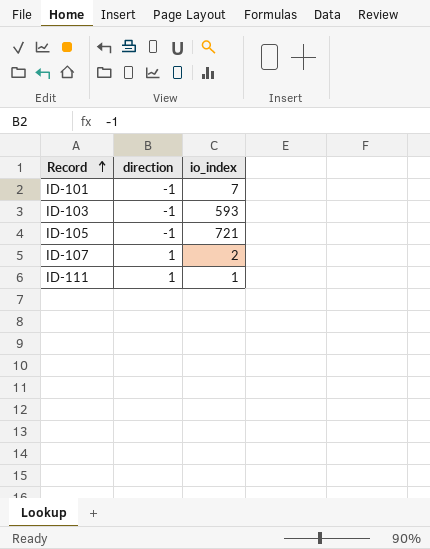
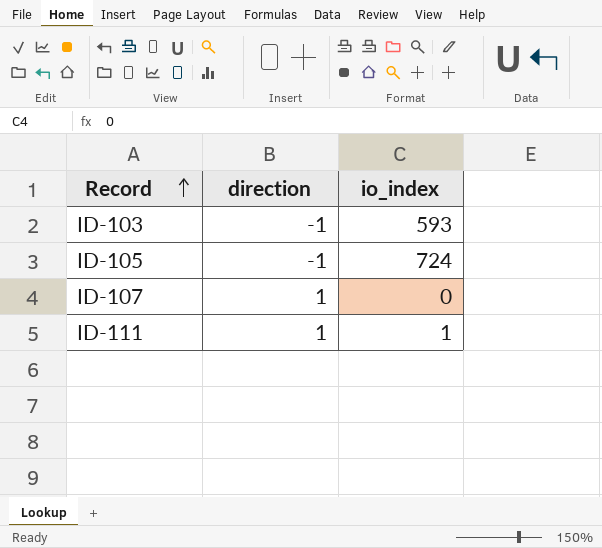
row ID-101: -1 | 7 -> none
ID-105 | io_index: 721 -> 724
ID-107 | io_index: 2 -> 0

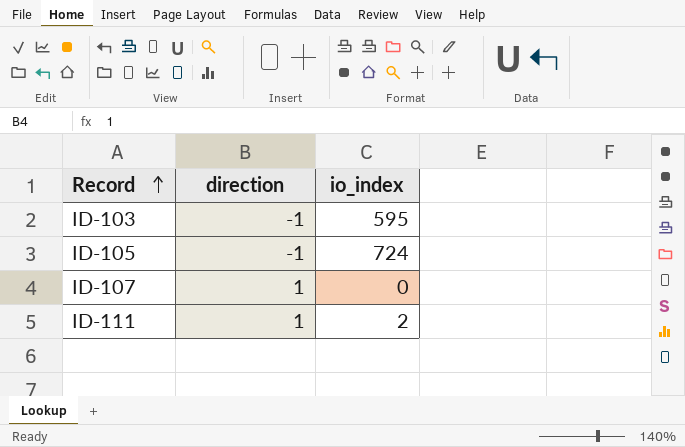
ID-103 | io_index: 593 -> 595
ID-111 | io_index: 1 -> 2

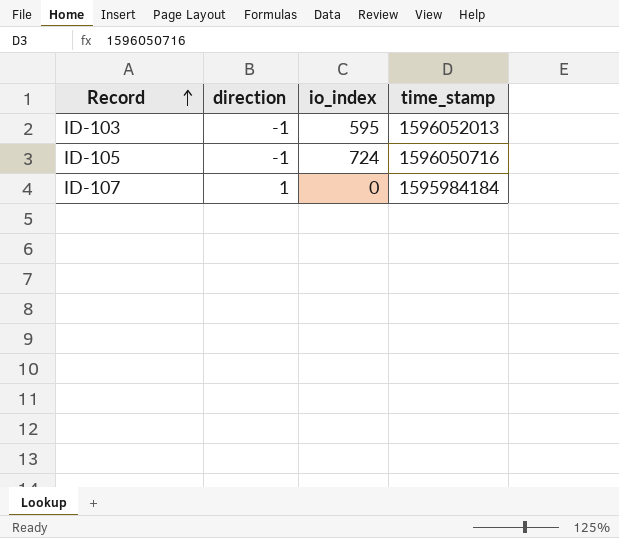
column time_stamp | position: none -> 4
row ID-111: 1 | 2 -> none

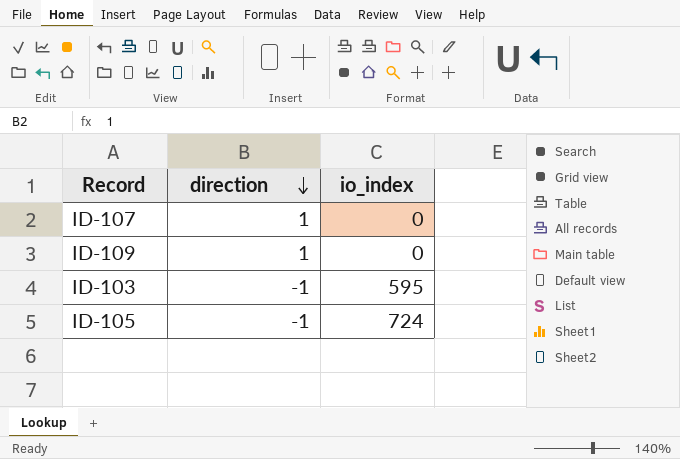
row order: Record ascending -> direction descending
column time_stamp | position: 4 -> none
row ID-109: none -> 1 | 0

